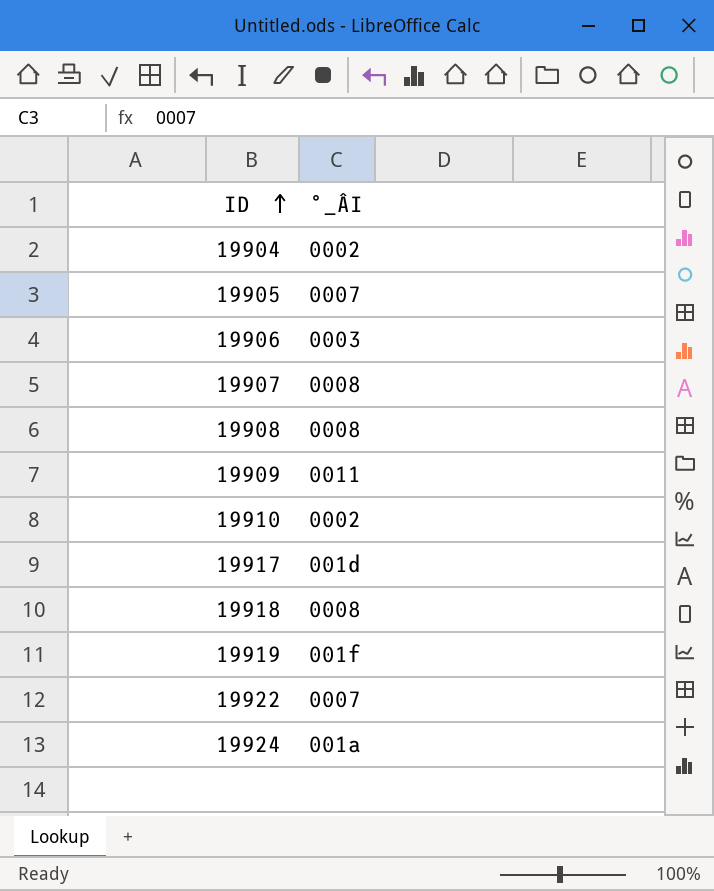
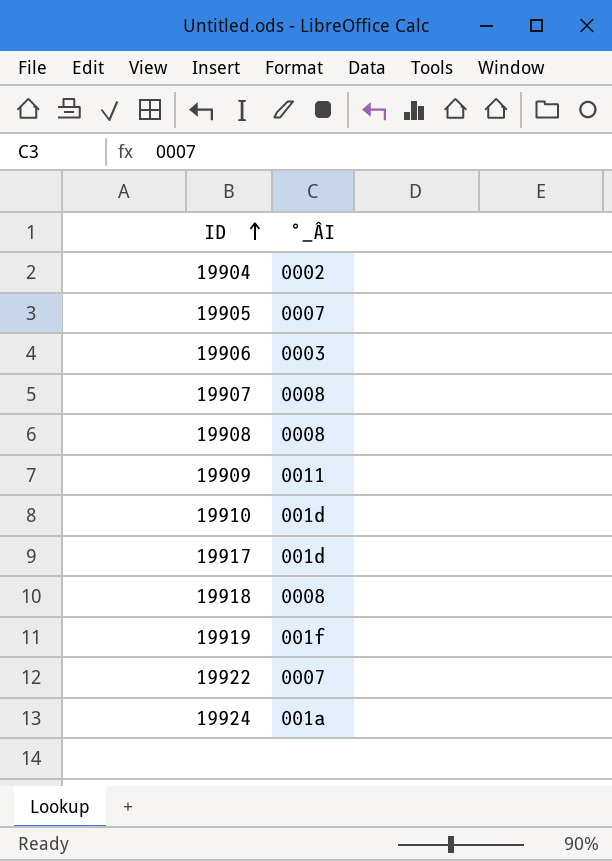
19910 | °_ÂI: 0002 -> 001d

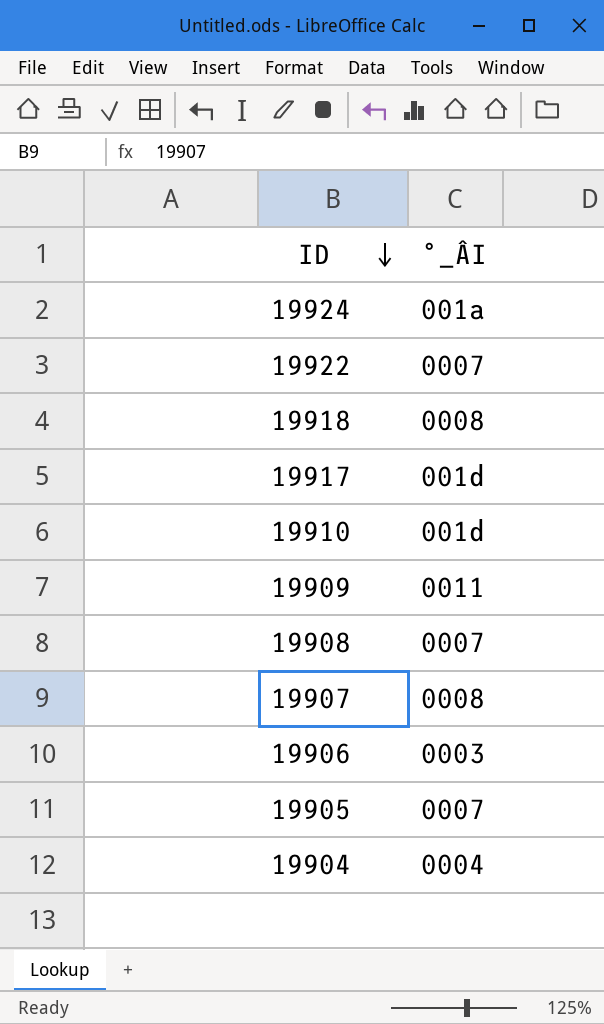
row order: ID ascending -> ID descending
row 19919: 001f -> none
19908 | °_ÂI: 0008 -> 0007
19904 | °_ÂI: 0002 -> 0004

